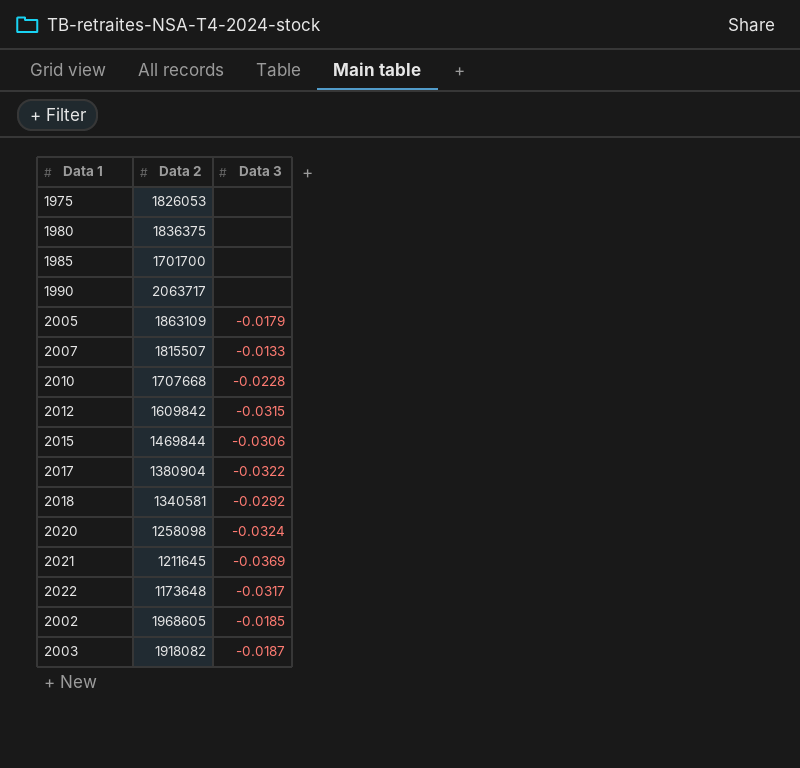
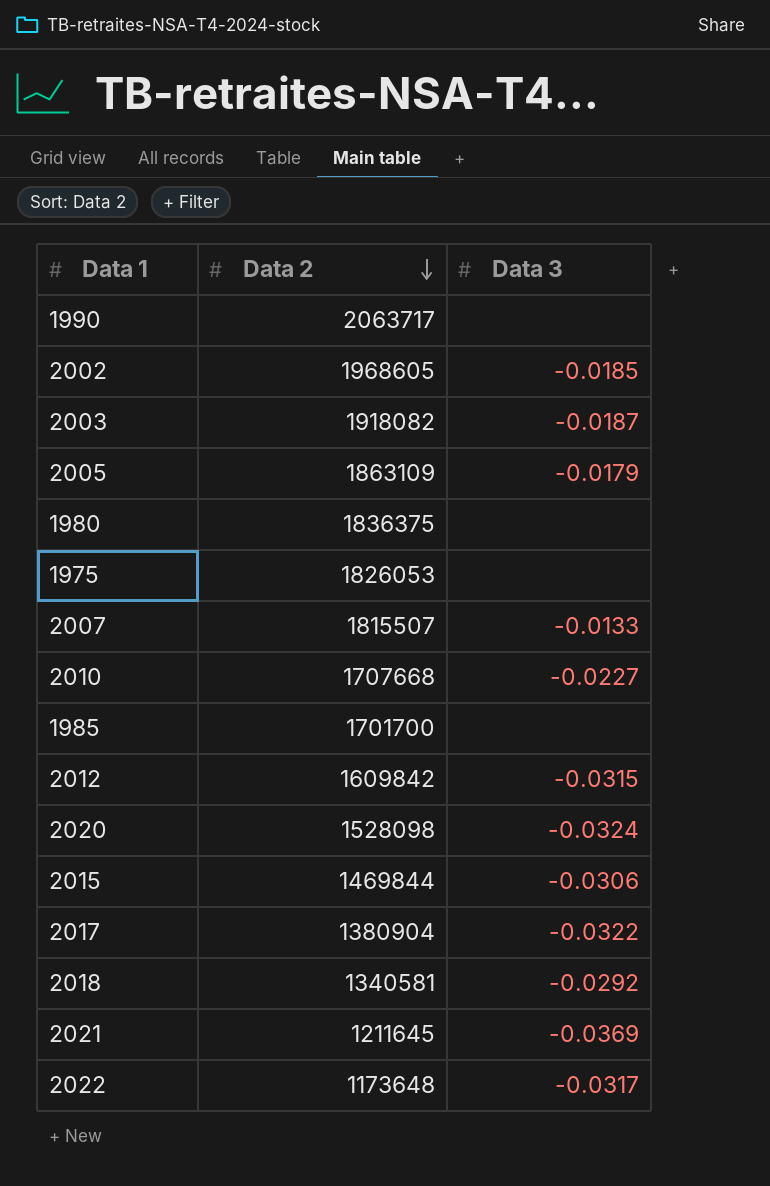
row order: none -> Data 2 descending
2010 | Data 3: -0.0228 -> -0.0227
2020 | Data 2: 1258098 -> 1528098

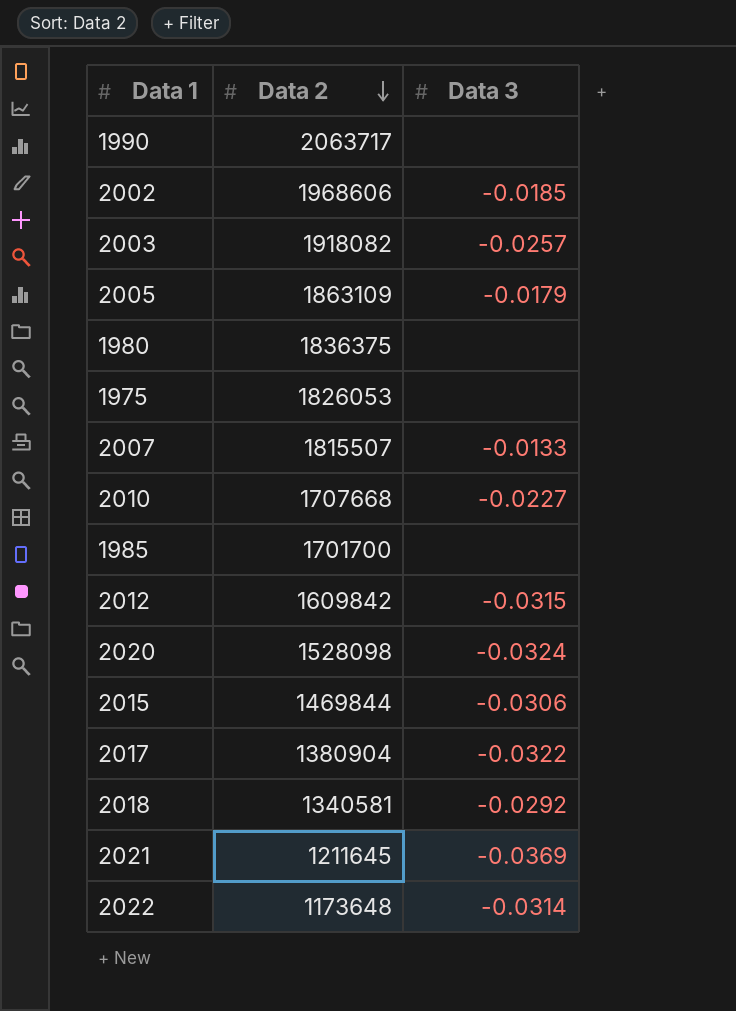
2002 | Data 2: 1968605 -> 1968606
2003 | Data 3: -0.0187 -> -0.0257
2022 | Data 3: -0.0317 -> -0.0314

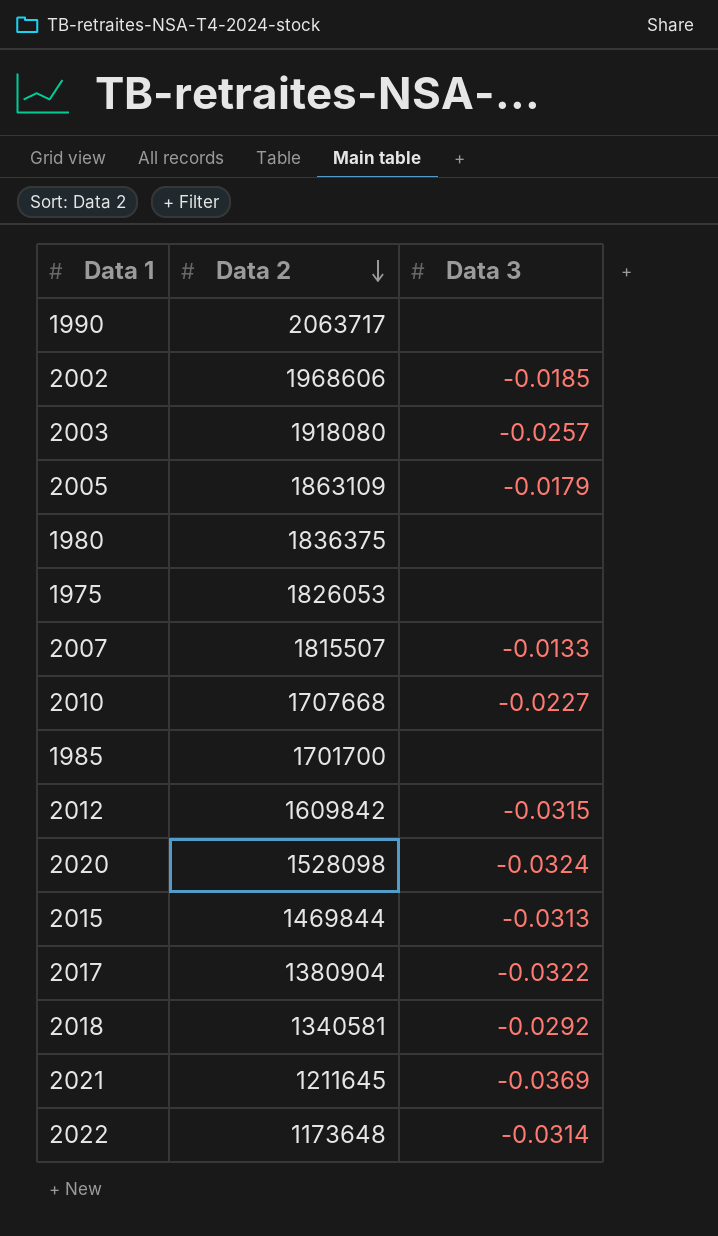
2003 | Data 2: 1918082 -> 1918080
2015 | Data 3: -0.0306 -> -0.0313

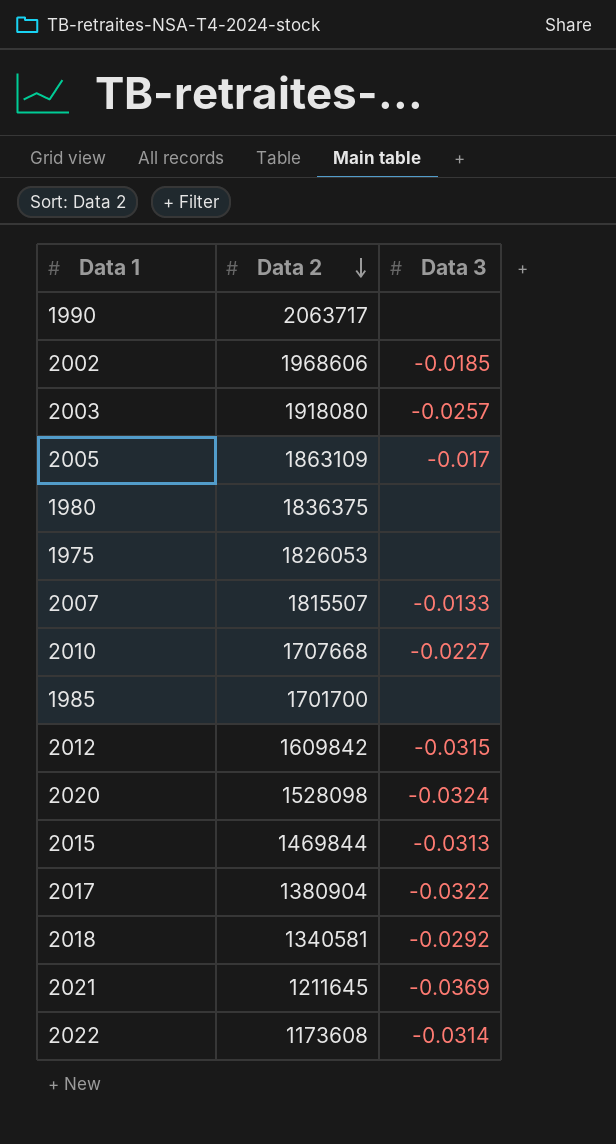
2005 | Data 3: -0.0179 -> -0.017
2022 | Data 2: 1173648 -> 1173608

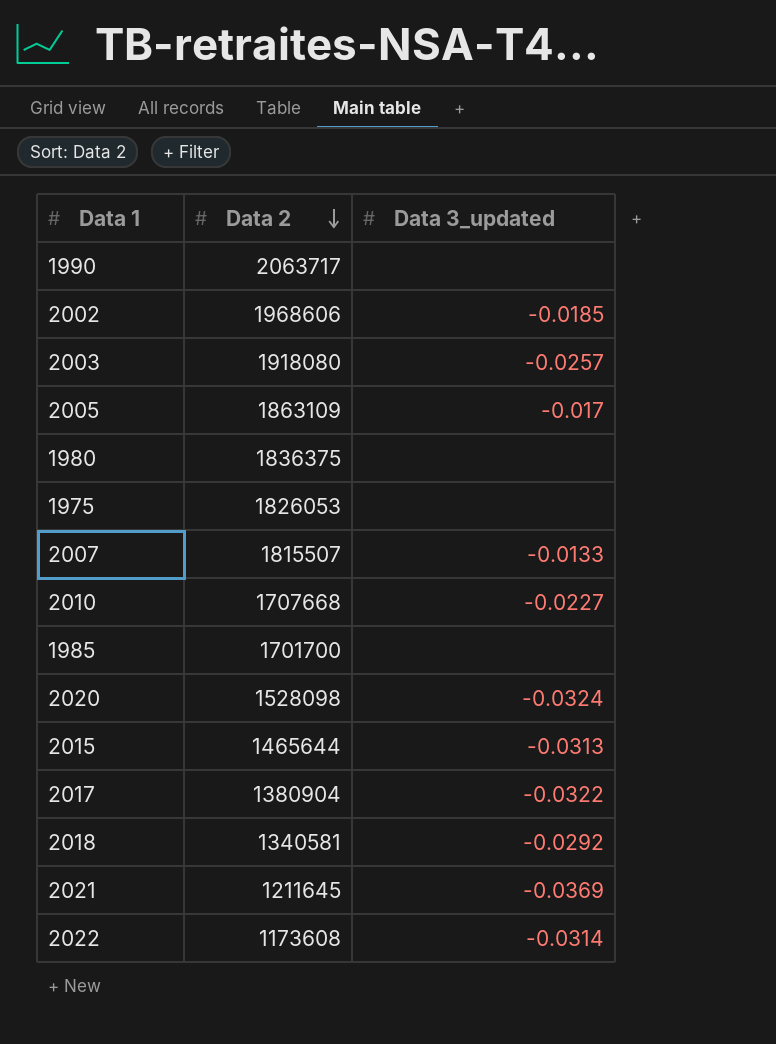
column name: Data 3 -> Data 3_updated
row 2012: 1609842 | -0.0315 -> none
2015 | Data 2: 1469844 -> 1465644

